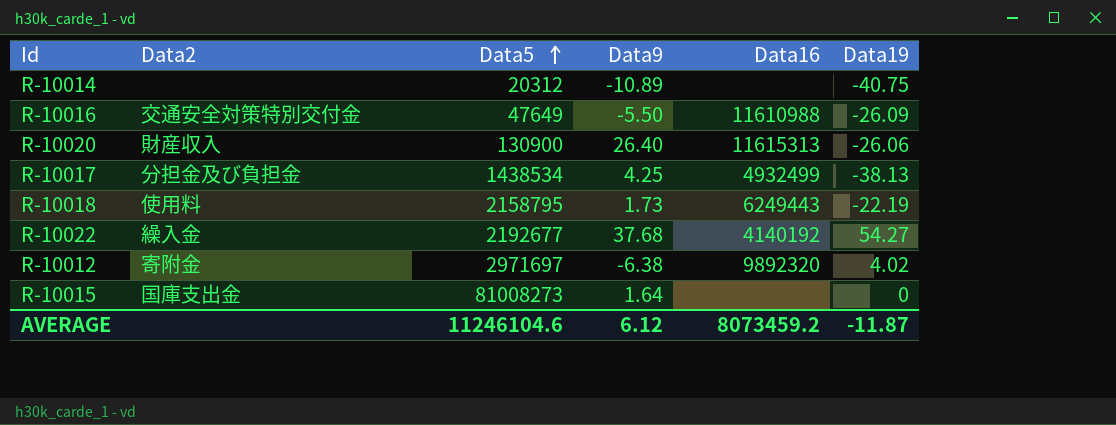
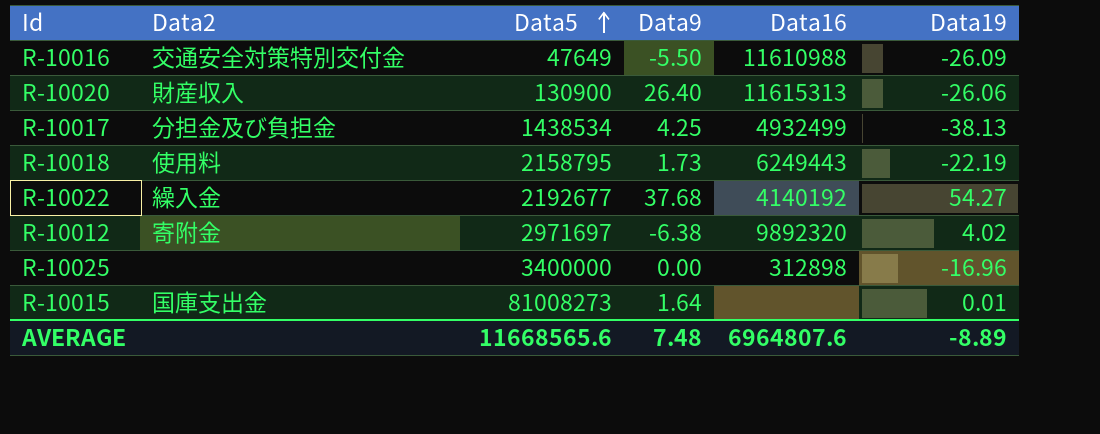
row R-10014: none | 20312 | -10.89 | none | -40.75 -> none
row R-10025: none -> none | 3400000 | 0.00 | 312898 | -16.96
R-10015 | Data19: 0 -> 0.01
AVERAGE | Data5: 11246104.6 -> 11668565.6
AVERAGE | Data9: 6.12 -> 7.48
AVERAGE | Data16: 8073459.2 -> 6964807.6
AVERAGE | Data19: -11.87 -> -8.89

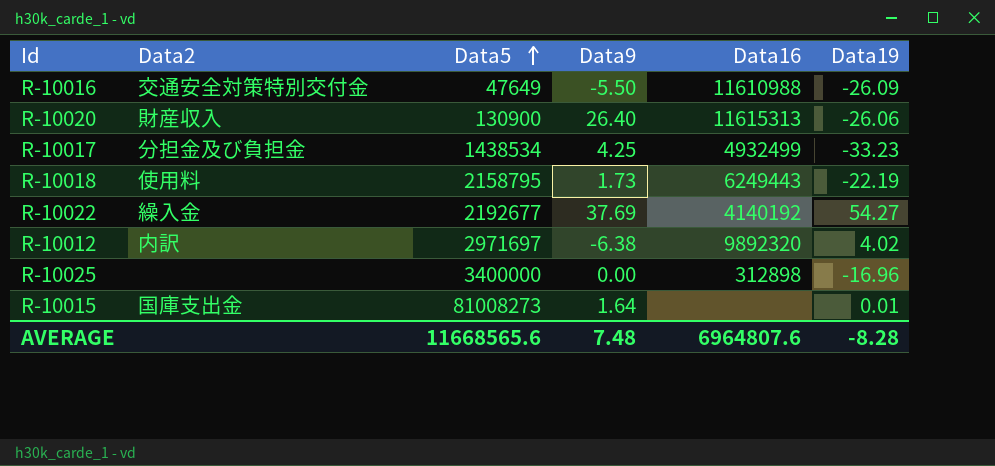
R-10017 | Data19: -38.13 -> -33.23
R-10022 | Data9: 37.68 -> 37.69
R-10012 | Data2: 寄附金 -> 内訳
AVERAGE | Data19: -8.89 -> -8.28

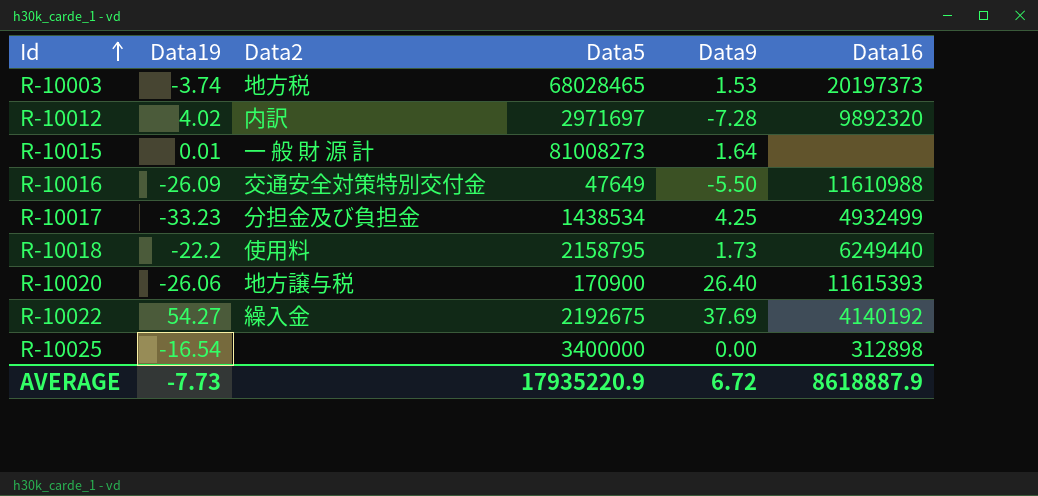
row order: Data5 ascending -> Id ascending
column Data19 | position: 6 -> 2
row R-10003: none -> -3.74 | 地方税 | 68028465 | 1.53 | 20197373
R-10012 | Data9: -6.38 -> -7.28
R-10015 | Data2: 国庫支出金 -> 一 般 財 源 計
R-10018 | Data19: -22.19 -> -22.2
R-10018 | Data16: 6249443 -> 6249440
R-10020 | Data2: 財産収入 -> 地方譲与税
R-10020 | Data5: 130900 -> 170900
R-10020 | Data16: 11615313 -> 11615393
R-10022 | Data5: 2192677 -> 2192675
R-10025 | Data19: -16.96 -> -16.54
AVERAGE | Data19: -8.28 -> -7.73
AVERAGE | Data5: 11668565.6 -> 17935220.9
AVERAGE | Data9: 7.48 -> 6.72
AVERAGE | Data16: 6964807.6 -> 8618887.9

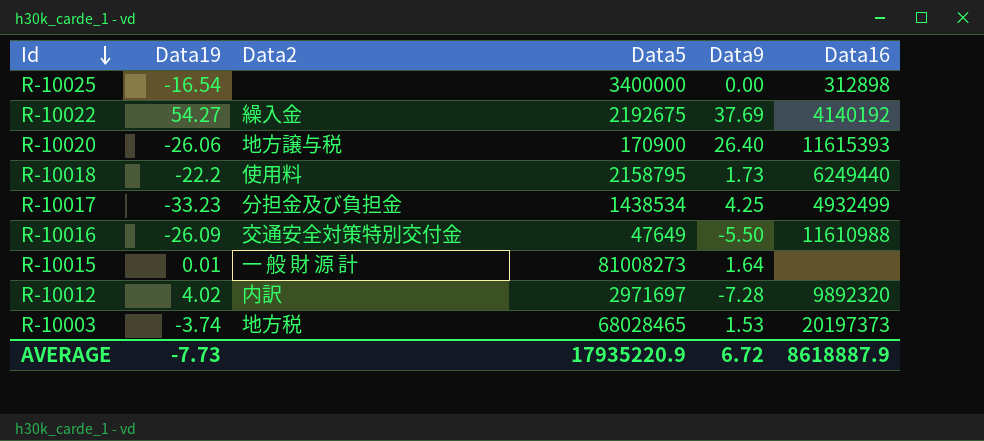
row order: Id ascending -> Id descending

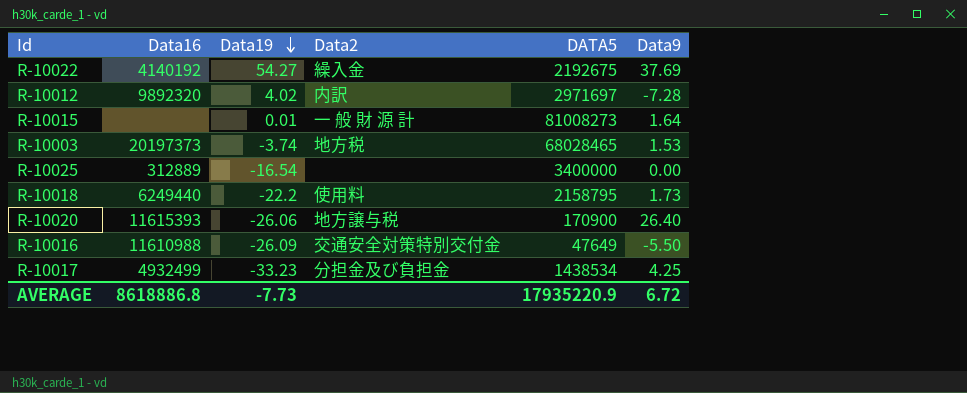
row order: Id descending -> Data19 descending
column Data16 | position: 6 -> 2
column name: Data5 -> DATA5
R-10025 | Data16: 312898 -> 312889
AVERAGE | Data16: 8618887.9 -> 8618886.8

